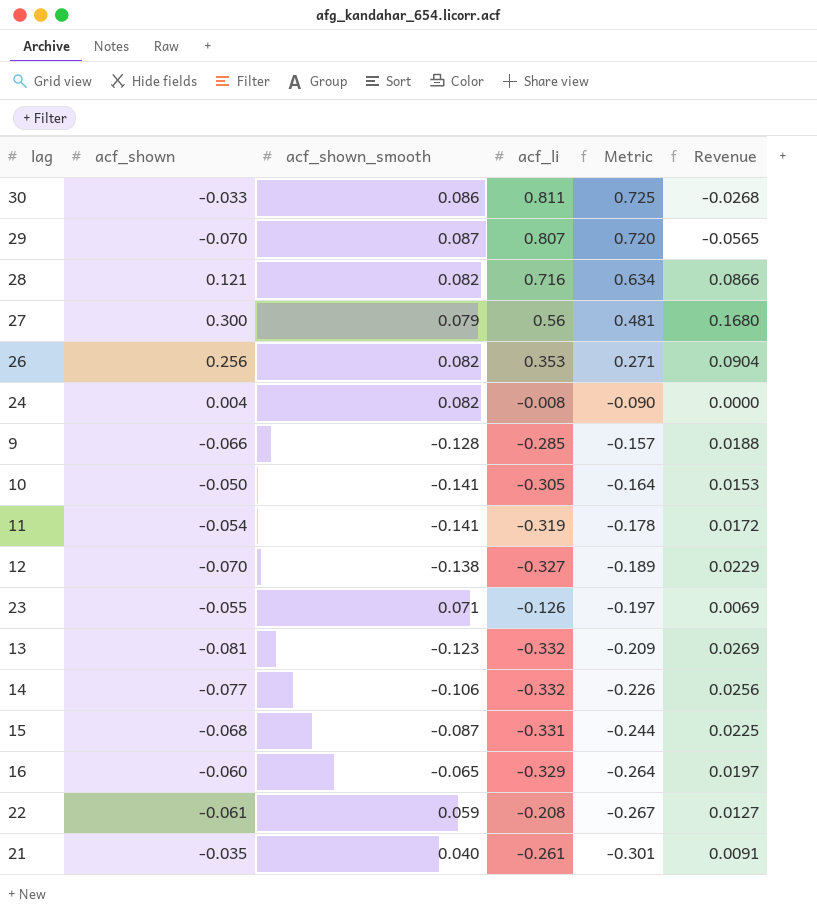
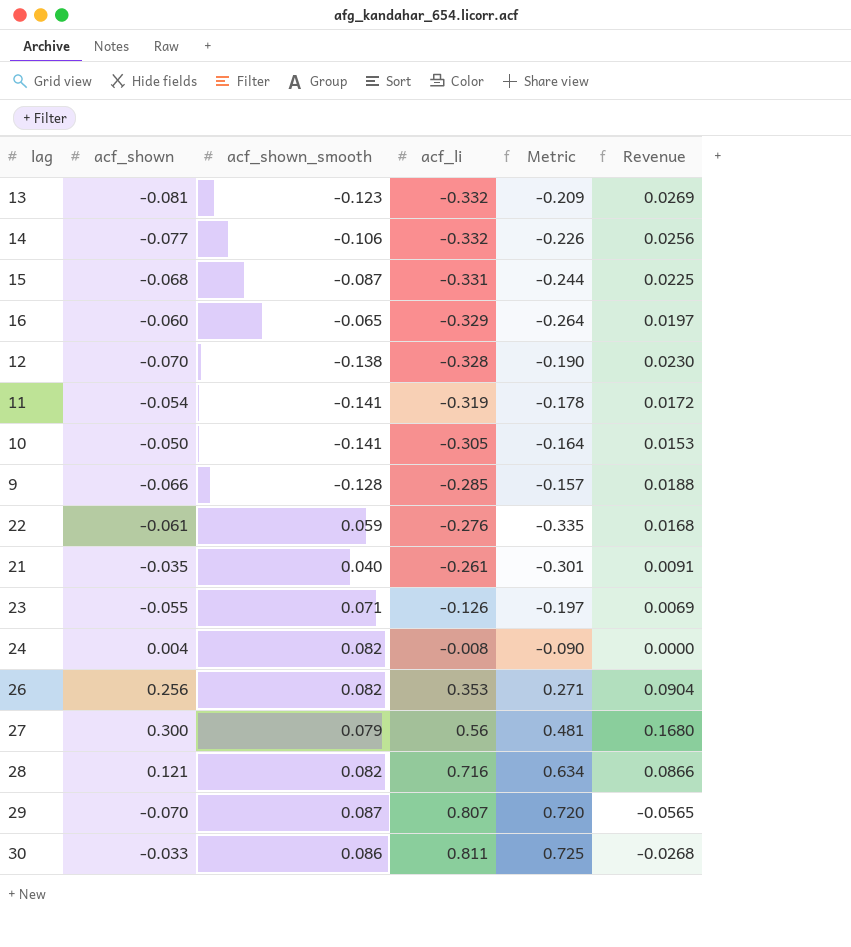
row order: Metric descending -> acf_li ascending
12 | acf_li: -0.327 -> -0.328
12 | Metric: -0.189 -> -0.190
12 | Revenue: 0.0229 -> 0.0230
22 | acf_li: -0.208 -> -0.276
22 | Metric: -0.267 -> -0.335
22 | Revenue: 0.0127 -> 0.0168

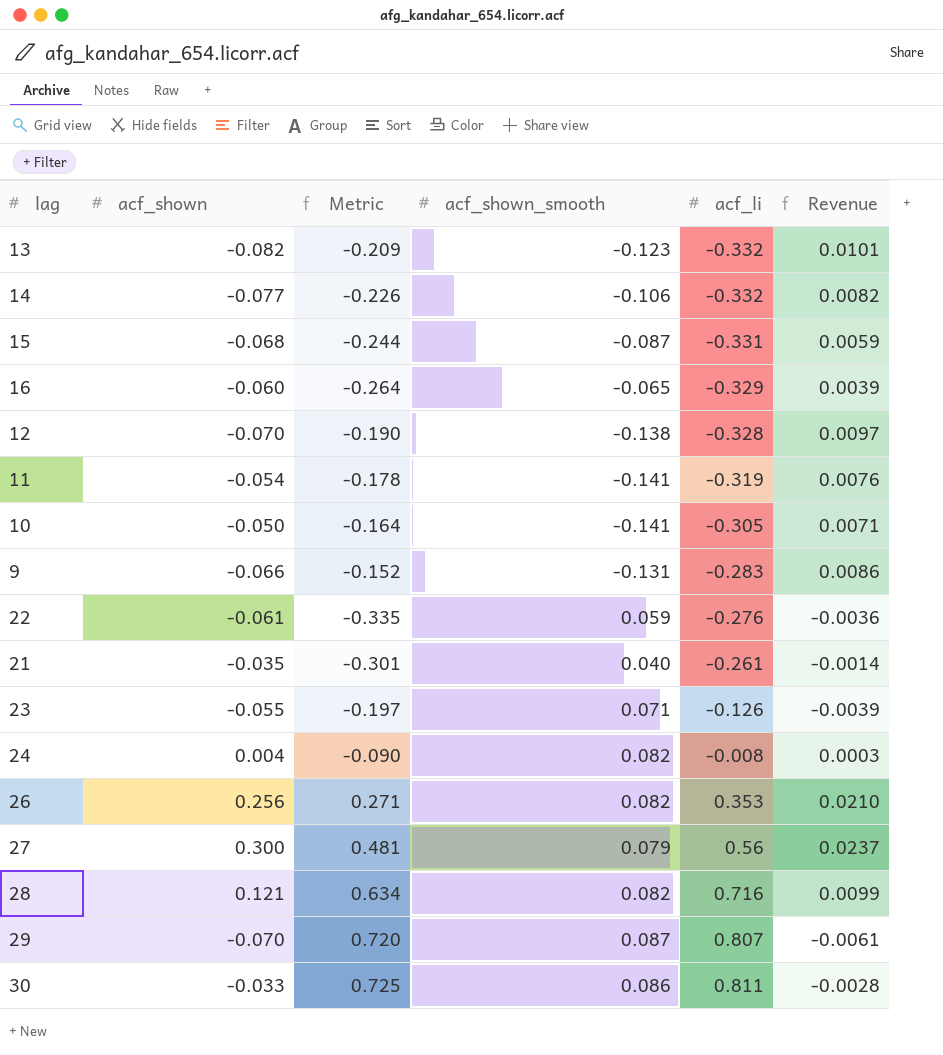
column Metric | position: 5 -> 3
column Revenue | formula: [acf_shown] * [acf_li] -> [acf_shown] * [acf_shown_smooth]
13 | acf_shown: -0.081 -> -0.082
9 | Metric: -0.157 -> -0.152
9 | acf_shown_smooth: -0.128 -> -0.131
9 | acf_li: -0.285 -> -0.283

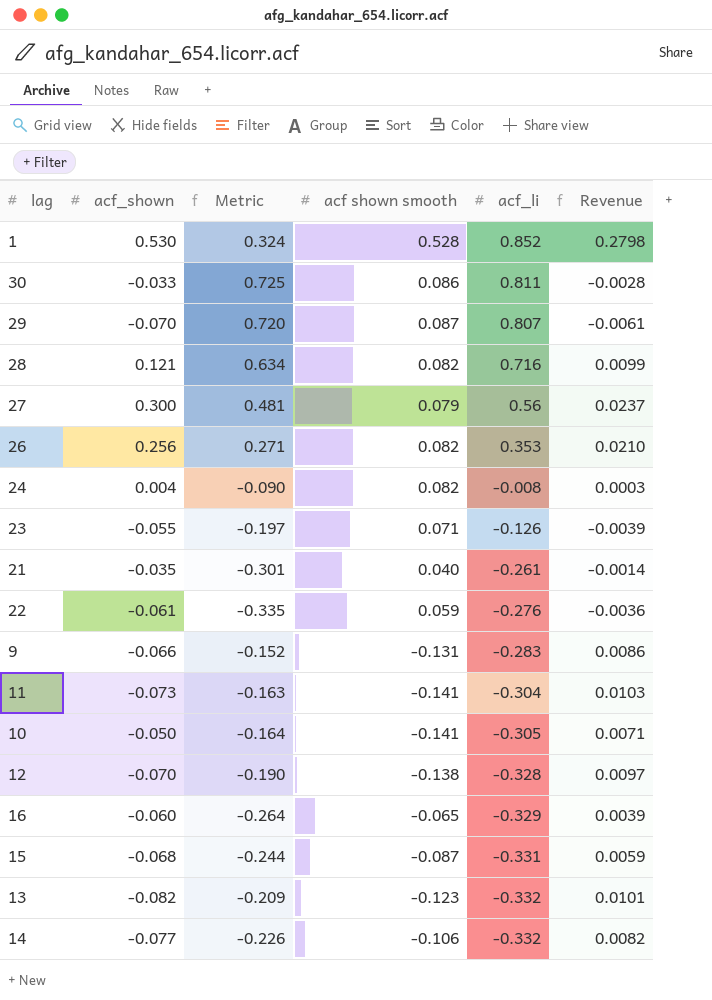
row order: acf_li ascending -> acf_li descending
column name: acf_shown_smooth -> acf shown smooth
row 1: none -> 0.530 | 0.324 | 0.528 | 0.852 | 0.2798
11 | acf_shown: -0.054 -> -0.073
11 | Metric: -0.178 -> -0.163
11 | acf_li: -0.319 -> -0.304
11 | Revenue: 0.0076 -> 0.0103

